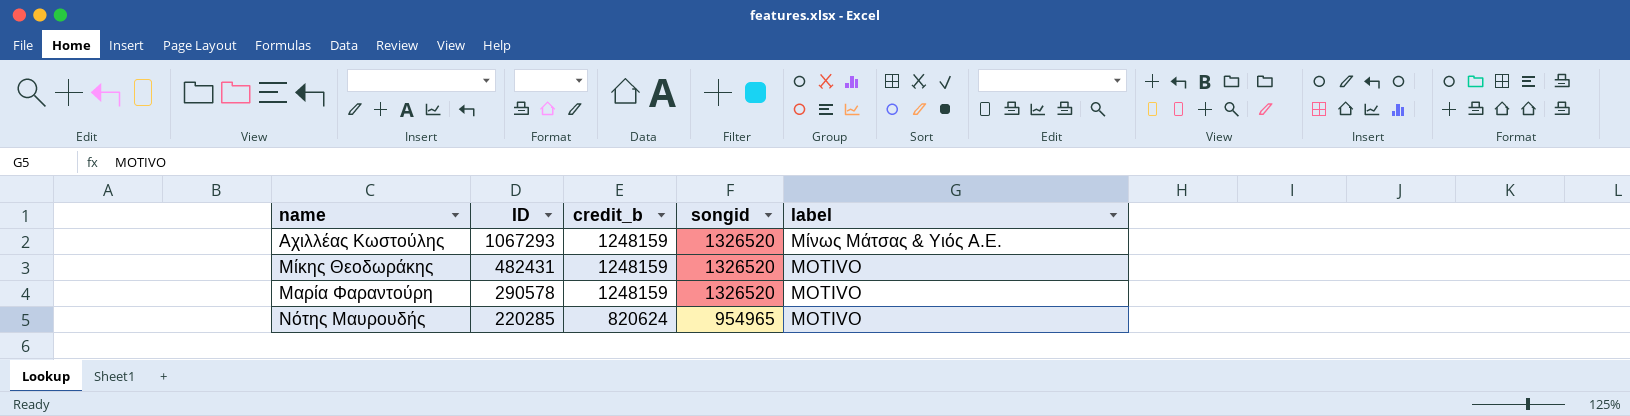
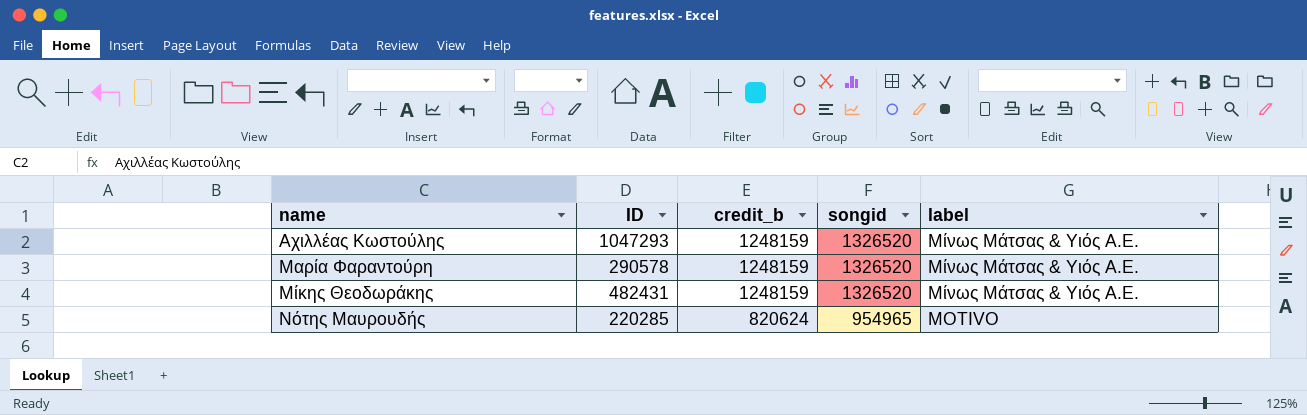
row order: ID descending -> name ascending
Αχιλλέας Κωστούλης | ID: 1067293 -> 1047293
Μαρία Φαραντούρη | label: MOTIVO -> Μίνως Μάτσας & Υιός Α.Ε.
Μίκης Θεοδωράκης | label: MOTIVO -> Μίνως Μάτσας & Υιός Α.Ε.

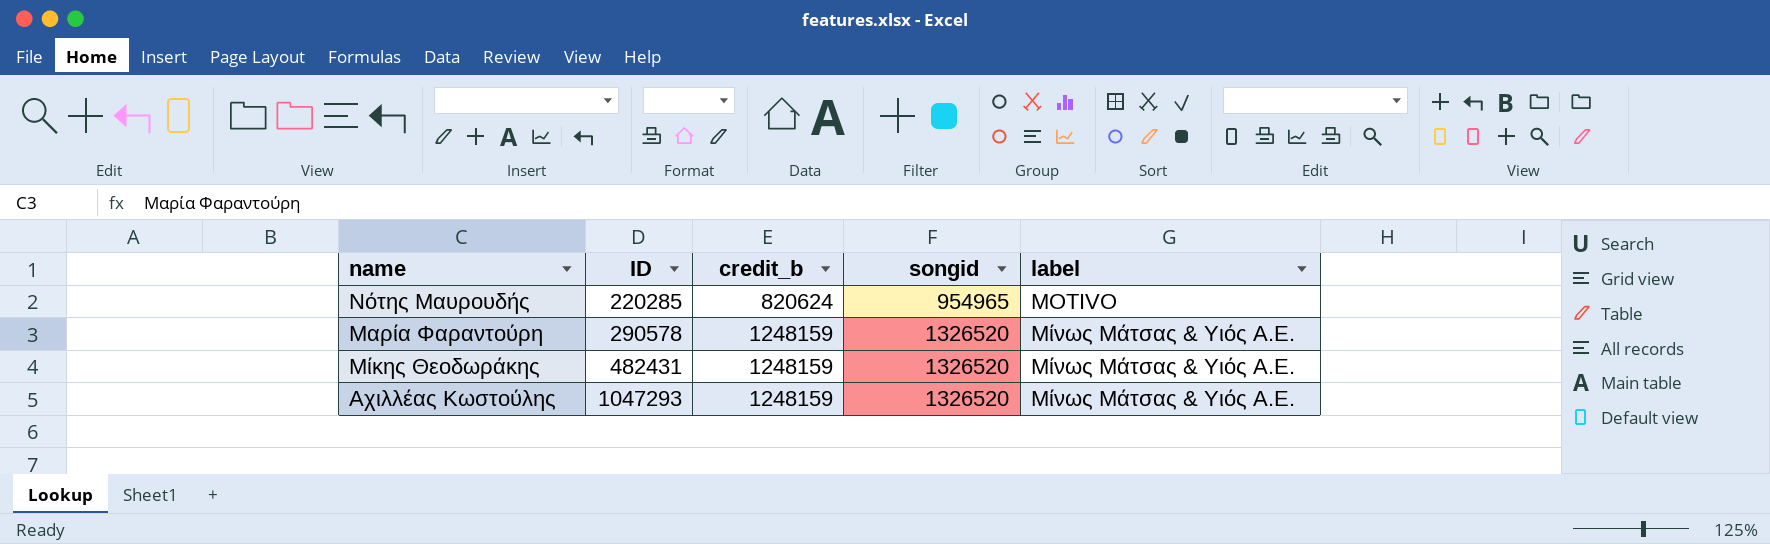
row order: name ascending -> ID ascending

